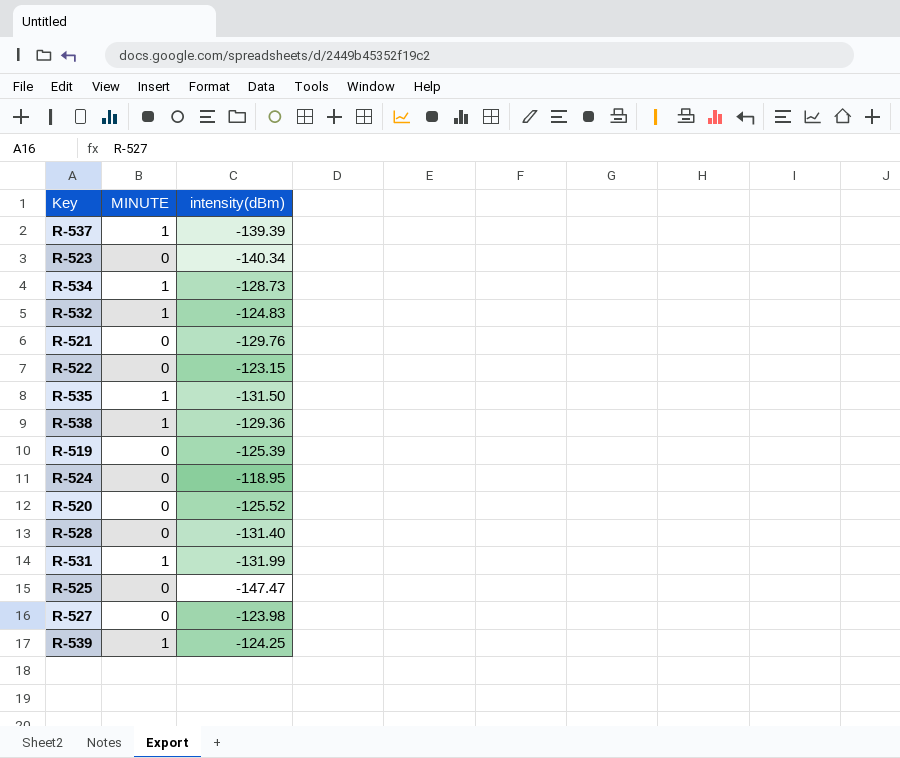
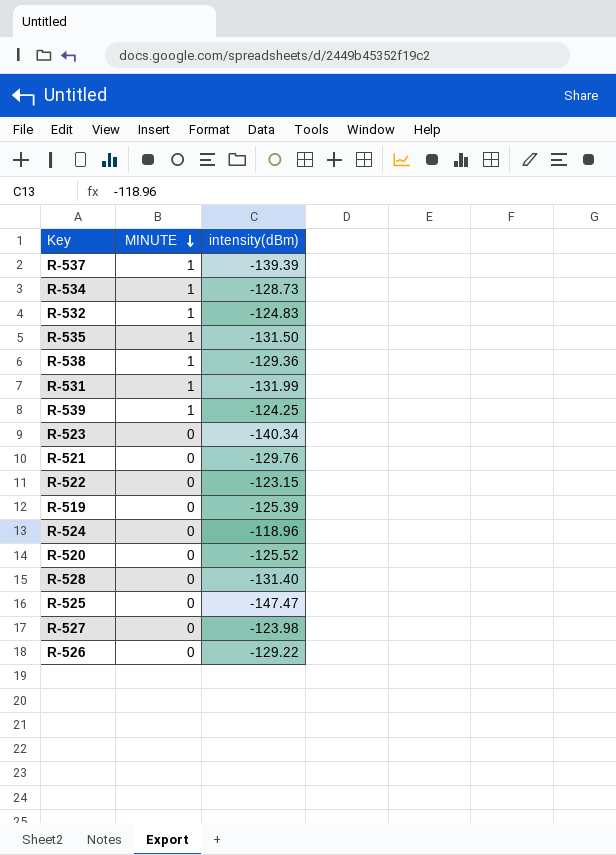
row order: none -> MINUTE descending
R-524 | intensity(dBm): -118.95 -> -118.96
row R-526: none -> 0 | -129.22

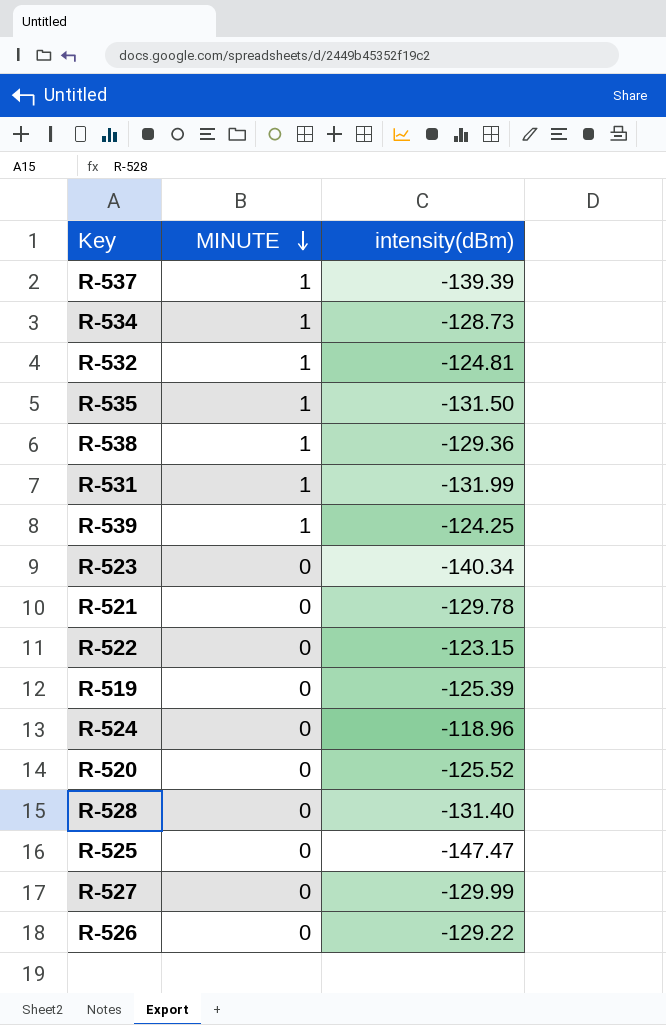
R-532 | intensity(dBm): -124.83 -> -124.81
R-521 | intensity(dBm): -129.76 -> -129.78
R-527 | intensity(dBm): -123.98 -> -129.99

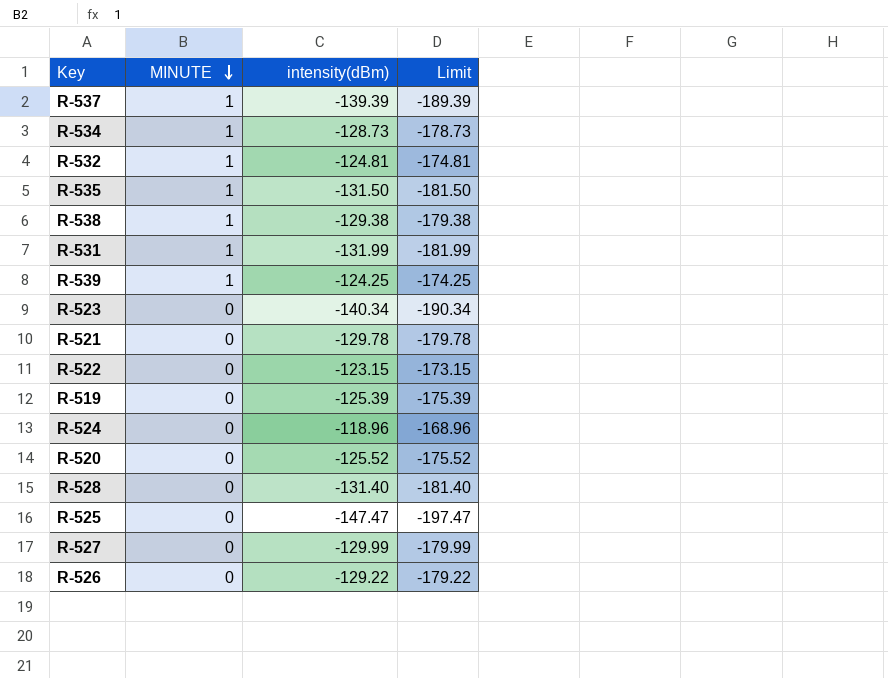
column Limit | formula: none -> [intensity(dBm)] - 50
R-538 | intensity(dBm): -129.36 -> -129.38

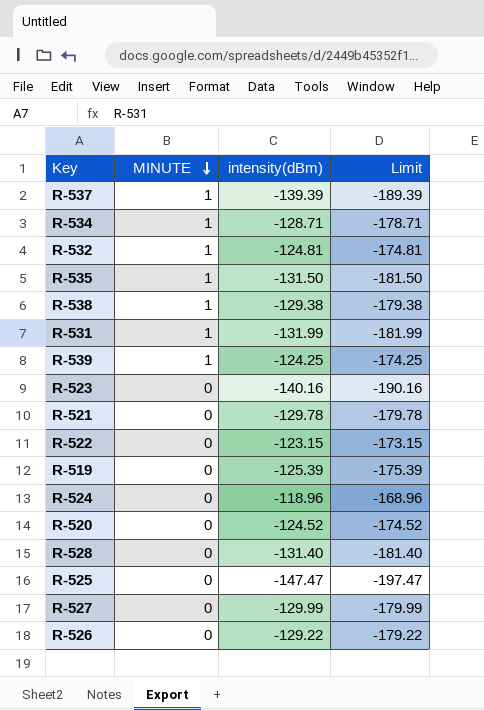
R-534 | intensity(dBm): -128.73 -> -128.71
R-534 | Limit: -178.73 -> -178.71
R-523 | intensity(dBm): -140.34 -> -140.16
R-523 | Limit: -190.34 -> -190.16
R-520 | intensity(dBm): -125.52 -> -124.52
R-520 | Limit: -175.52 -> -174.52

